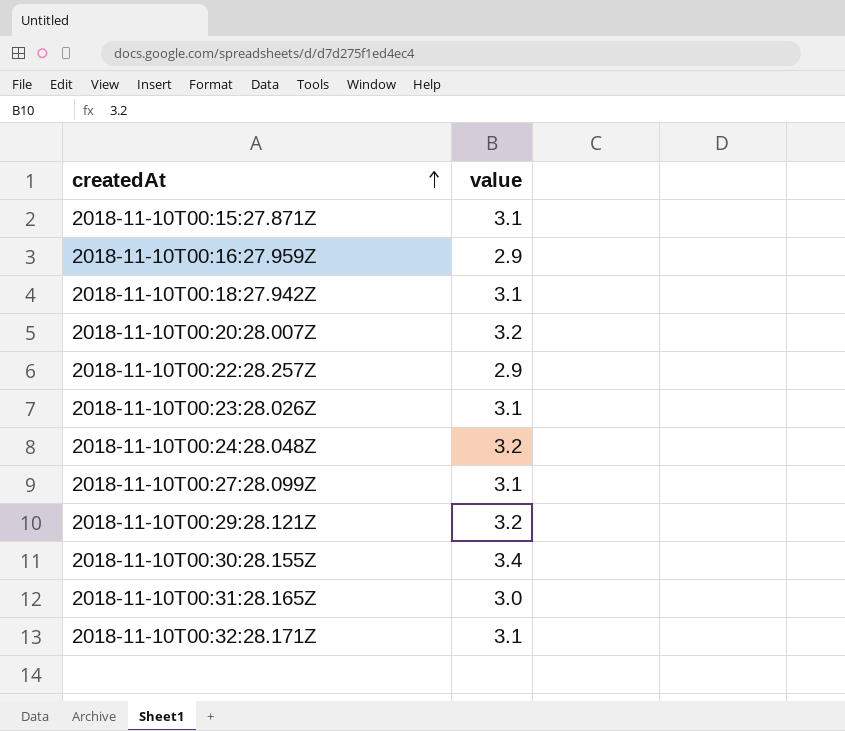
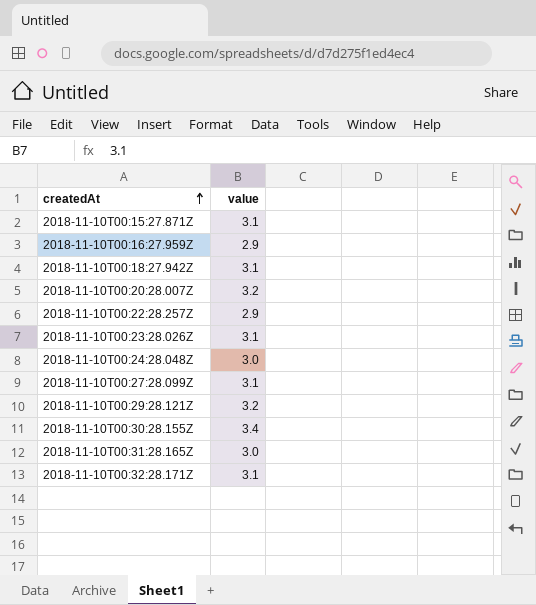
2018-11-10T00:24:28.048Z | value: 3.2 -> 3.0

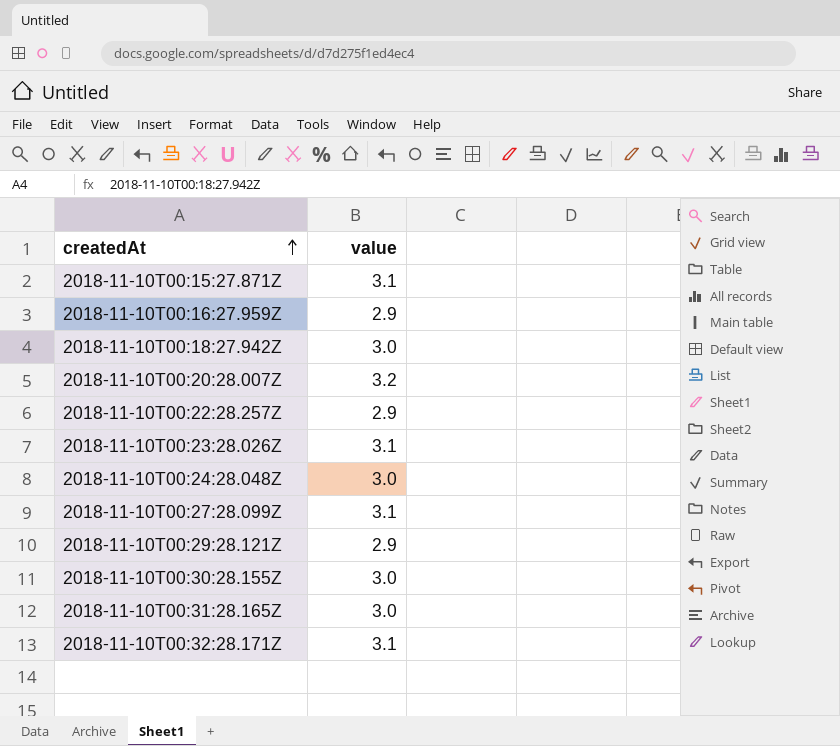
2018-11-10T00:18:27.942Z | value: 3.1 -> 3.0
2018-11-10T00:29:28.121Z | value: 3.2 -> 2.9
2018-11-10T00:30:28.155Z | value: 3.4 -> 3.0

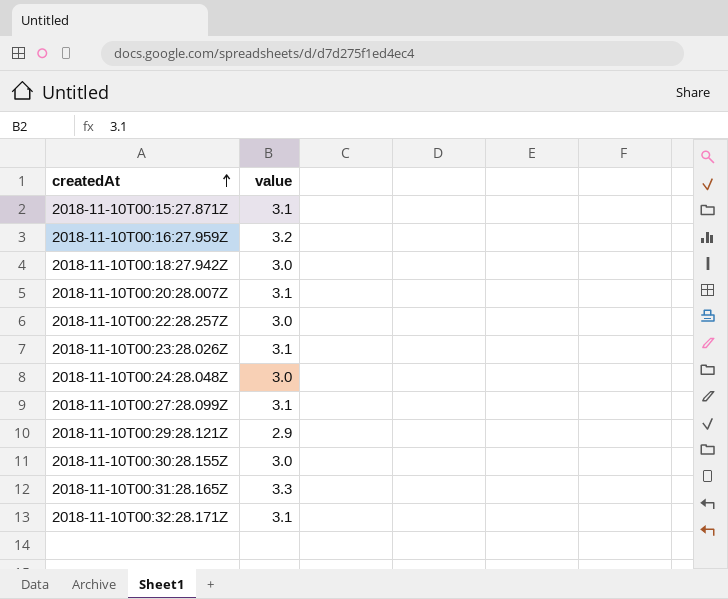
2018-11-10T00:16:27.959Z | value: 2.9 -> 3.2
2018-11-10T00:20:28.007Z | value: 3.2 -> 3.1
2018-11-10T00:22:28.257Z | value: 2.9 -> 3.0
2018-11-10T00:31:28.165Z | value: 3.0 -> 3.3

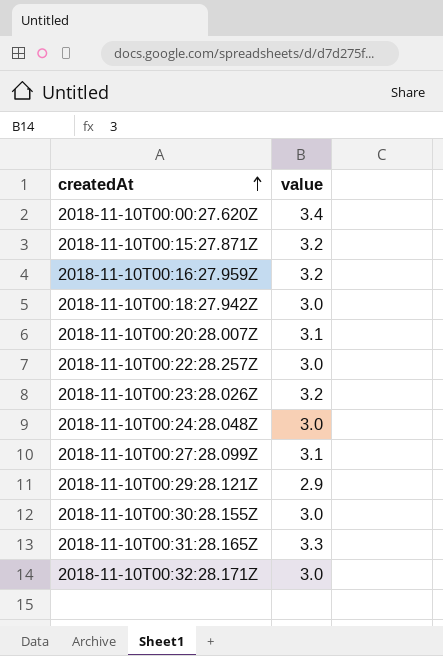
row 2018-11-10T00:00:27.620Z: none -> 3.4
2018-11-10T00:15:27.871Z | value: 3.1 -> 3.2
2018-11-10T00:23:28.026Z | value: 3.1 -> 3.2
2018-11-10T00:32:28.171Z | value: 3.1 -> 3.0

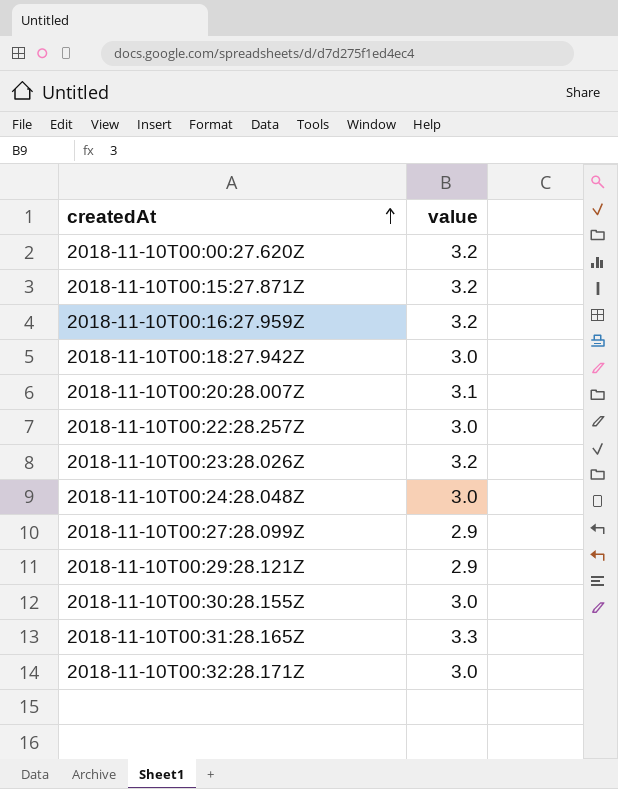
2018-11-10T00:00:27.620Z | value: 3.4 -> 3.2
2018-11-10T00:27:28.099Z | value: 3.1 -> 2.9

